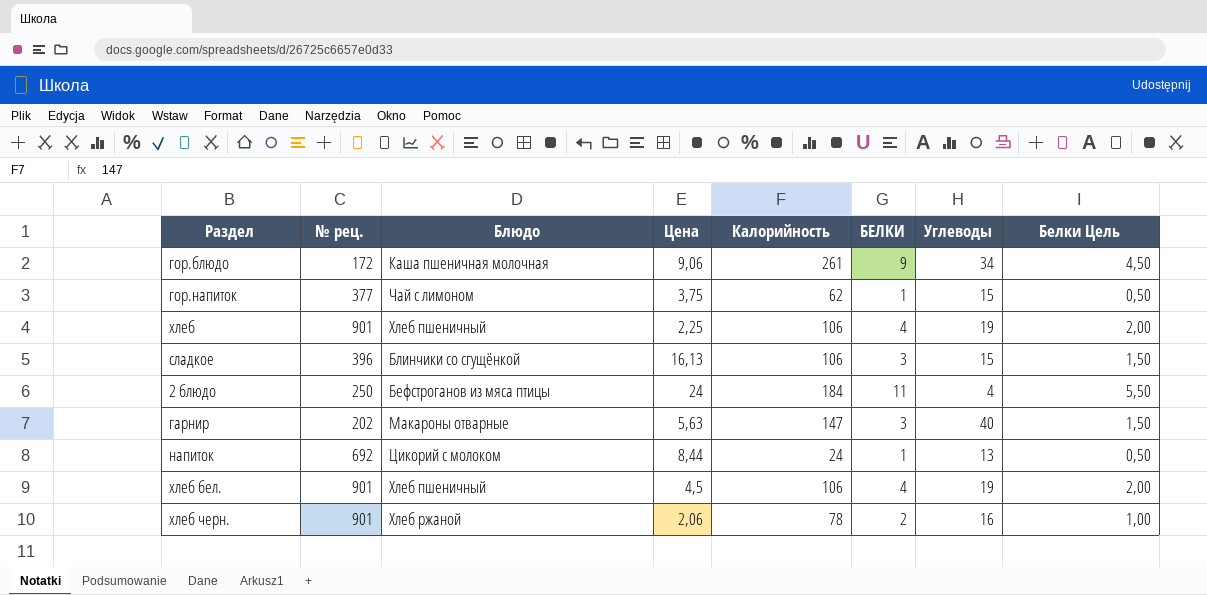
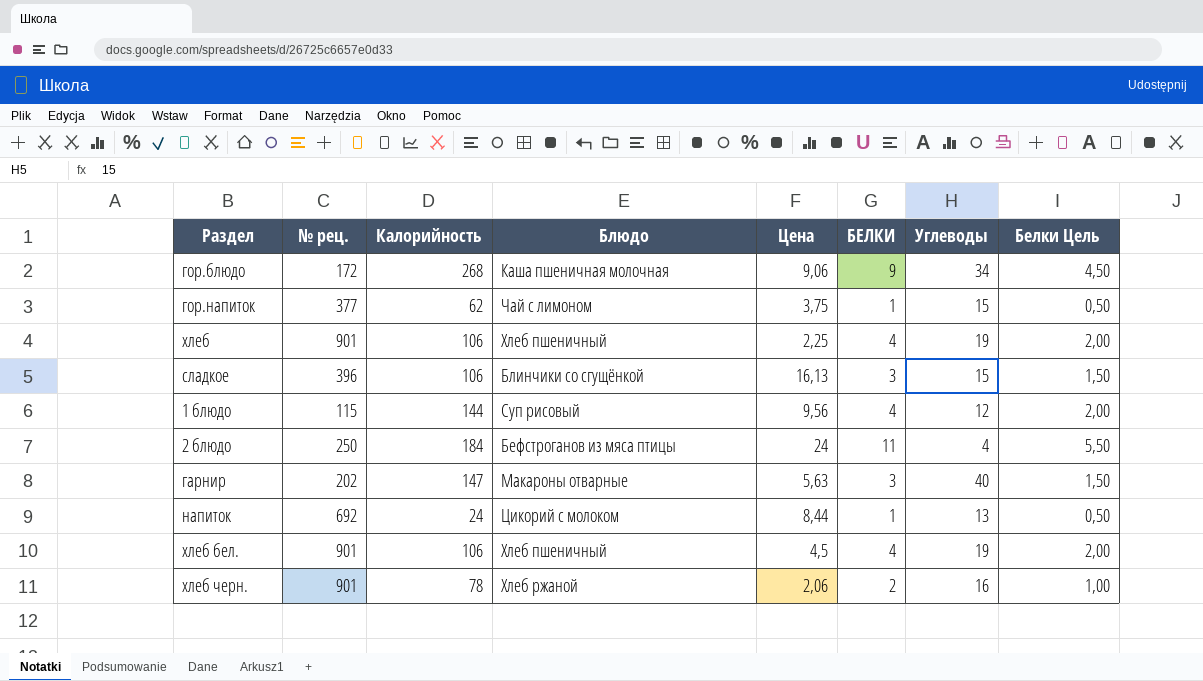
column Калорийность | position: 5 -> 3
гор.блюдо | Калорийность: 261 -> 268
row 1 блюдо: none -> 115 | 144 | Суп рисовый | 9,56 | 4 | 12 | 2,00

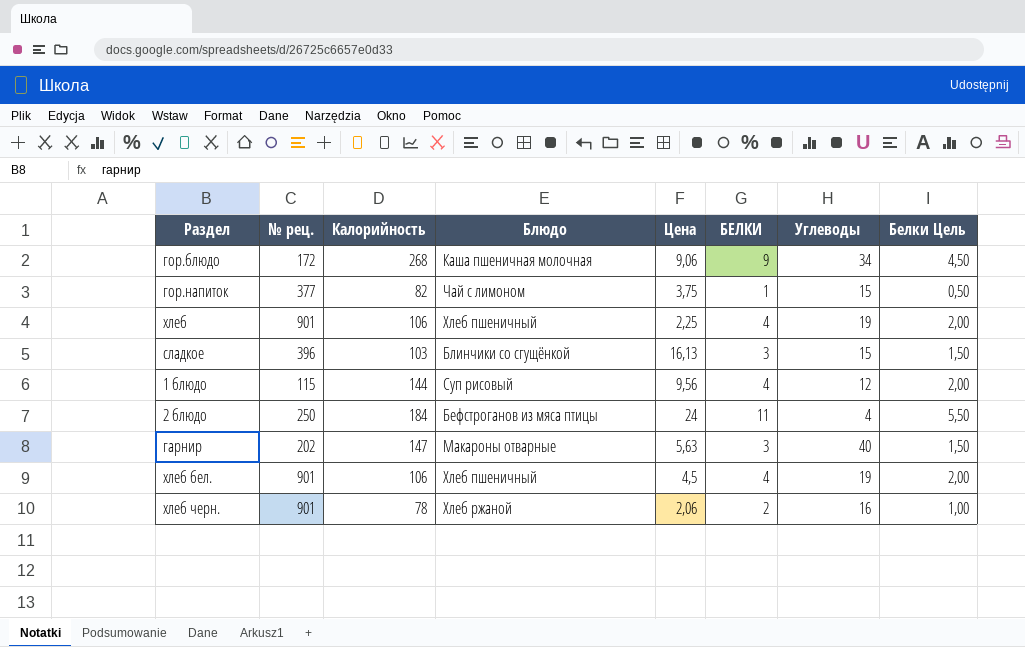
row напиток: 692 | 24 | Цикорий с молоком | 8,44 | 1 | 13 | 0,50 -> none
гор.напиток | Калорийность: 62 -> 82
сладкое | Калорийность: 106 -> 103

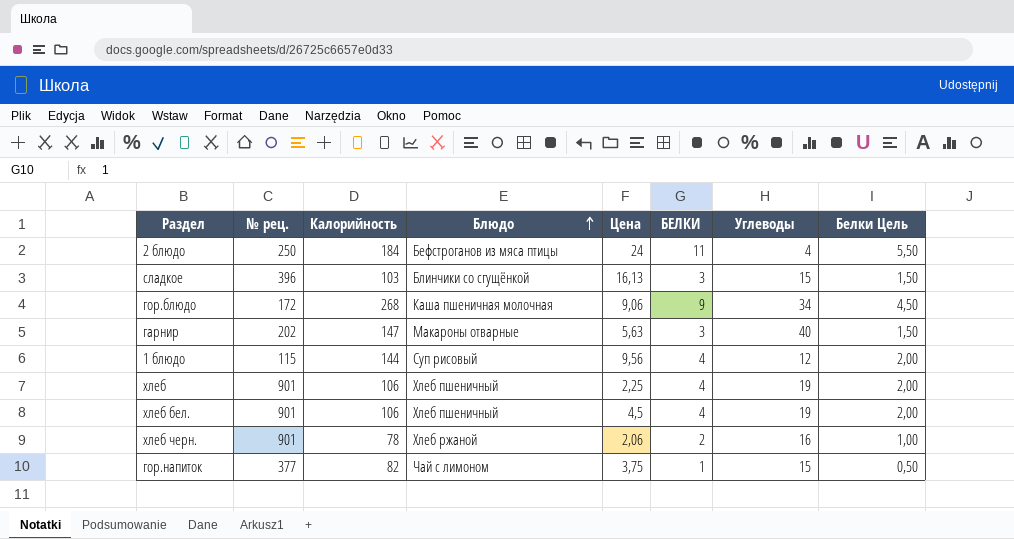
row order: none -> Блюдо ascending

